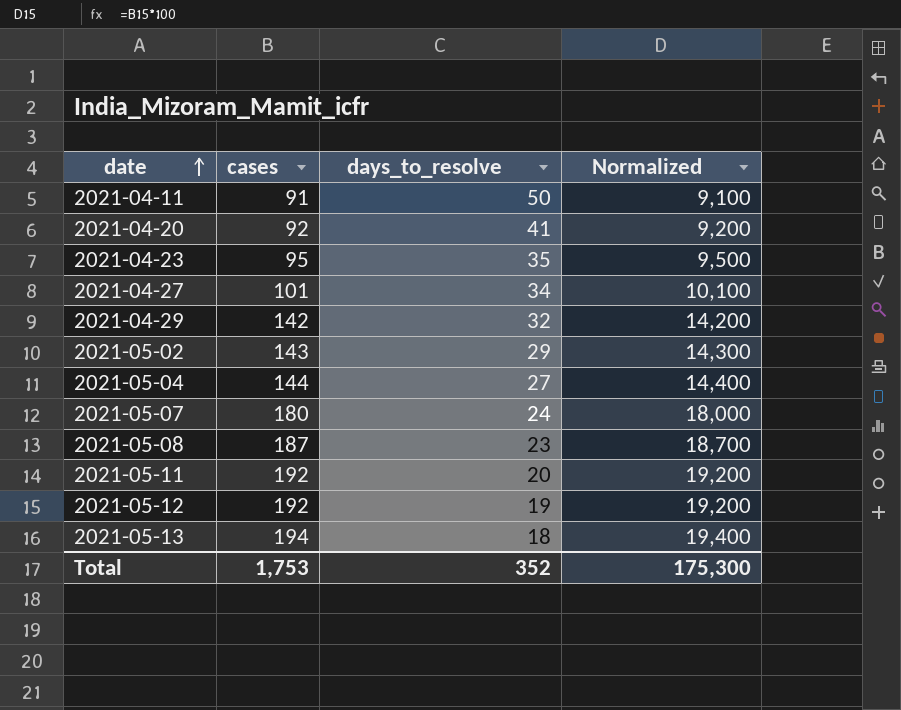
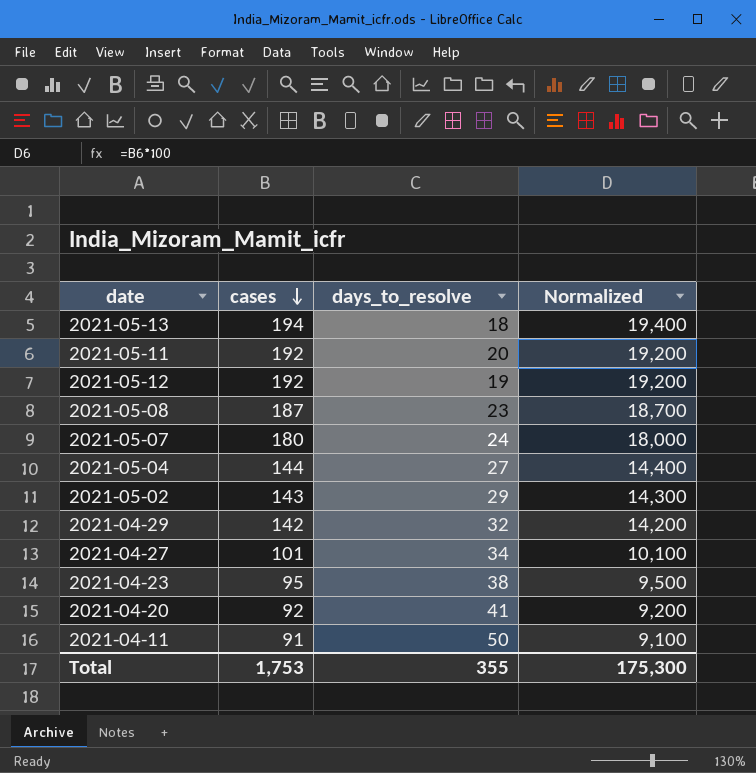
row order: date ascending -> cases descending
2021-04-23 | days_to_resolve: 35 -> 38
Total | days_to_resolve: 352 -> 355

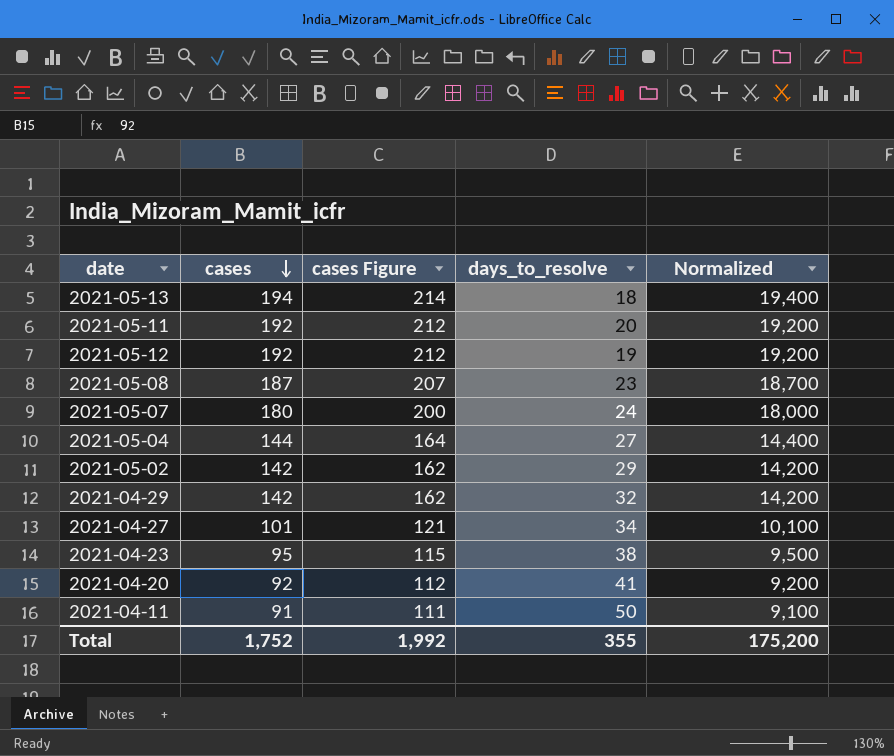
column cases Figure | formula: none -> [cases] + 20
2021-05-02 | cases: 143 -> 142
2021-05-02 | Normalized: 14,300 -> 14,200
Total | cases: 1,753 -> 1,752
Total | Normalized: 175,300 -> 175,200

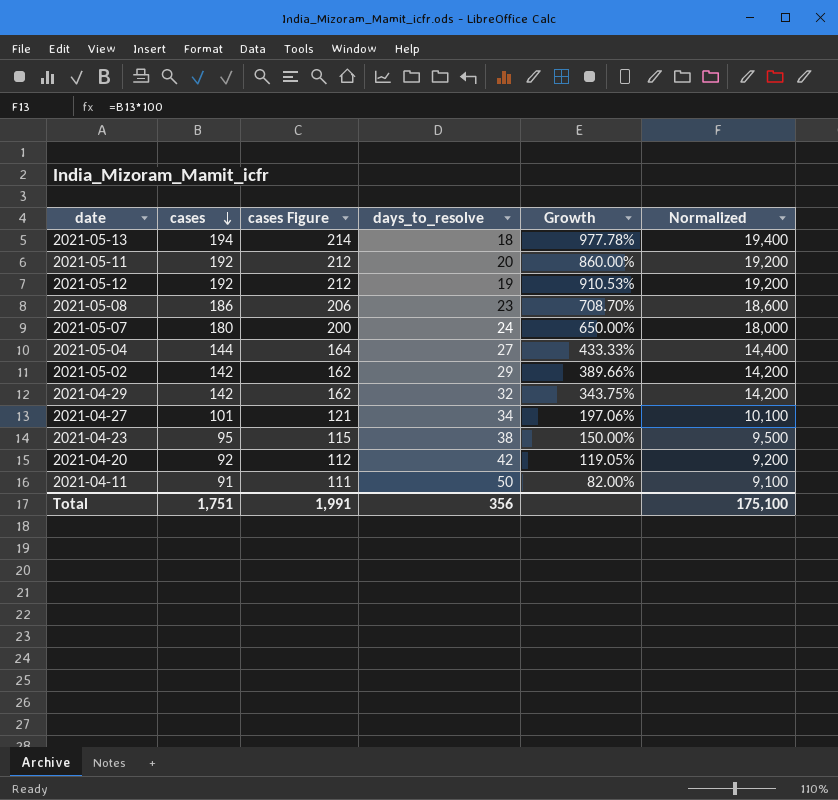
column Growth | formula: none -> ([cases] - [days_to_resolve]) / [days_to_resolve]
2021-05-08 | cases: 187 -> 186
2021-05-08 | cases Figure: 207 -> 206
2021-05-08 | Normalized: 18,700 -> 18,600
2021-04-20 | days_to_resolve: 41 -> 42
Total | cases: 1,752 -> 1,751
Total | cases Figure: 1,992 -> 1,991
Total | days_to_resolve: 355 -> 356
Total | Normalized: 175,200 -> 175,100

